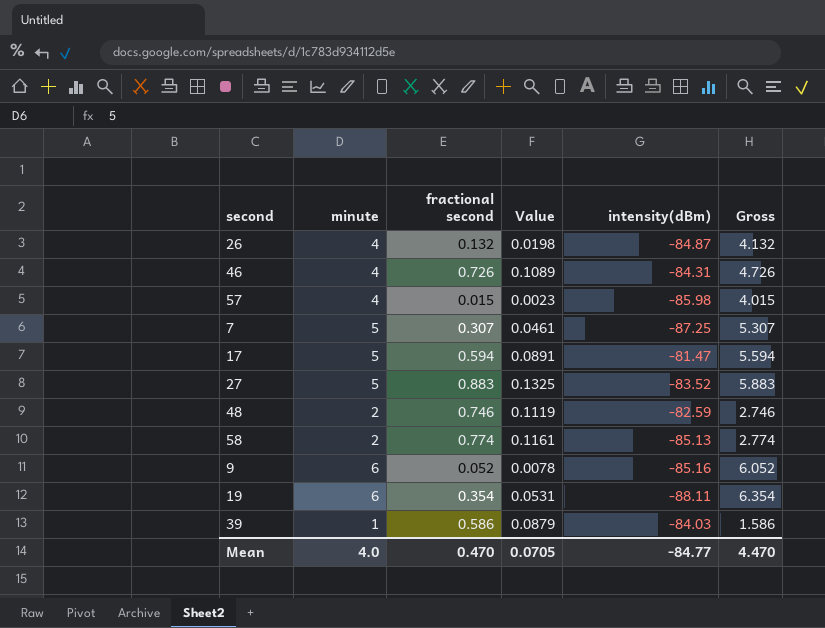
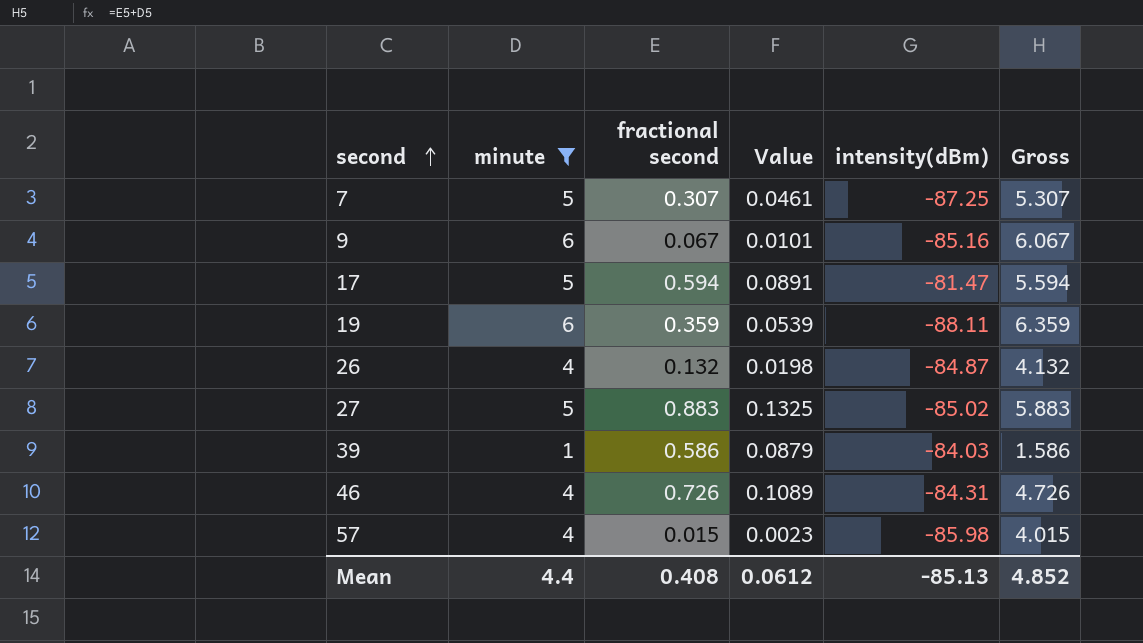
filter: none -> minute != 2
row order: none -> second ascending
9 | fractional second: 0.052 -> 0.067
9 | Value: 0.0078 -> 0.0101
9 | Gross: 6.052 -> 6.067
19 | fractional second: 0.354 -> 0.359
19 | Value: 0.0531 -> 0.0539
19 | Gross: 6.354 -> 6.359
27 | intensity(dBm): -83.52 -> -85.02
Mean | minute: 4.0 -> 4.4
Mean | fractional second: 0.470 -> 0.408
Mean | Value: 0.0705 -> 0.0612
Mean | intensity(dBm): -84.77 -> -85.13
Mean | Gross: 4.470 -> 4.852

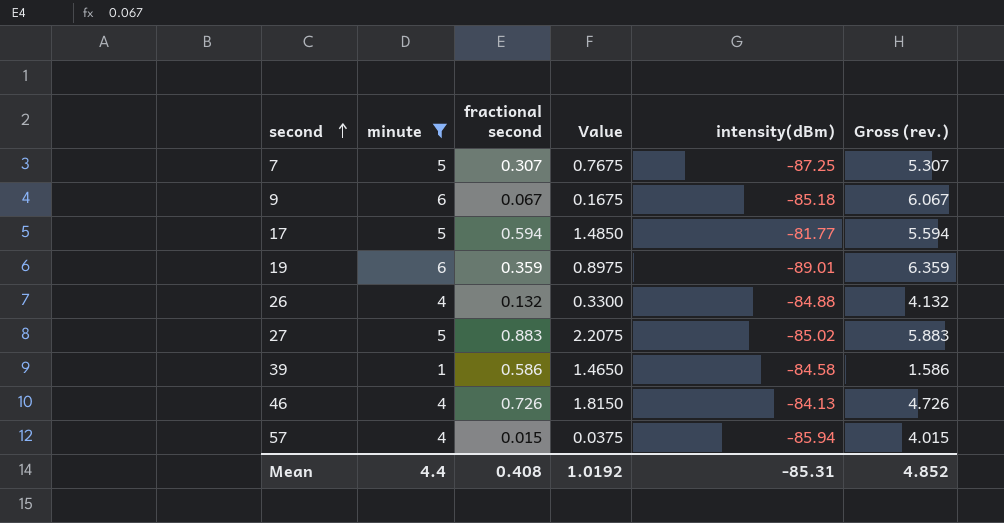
column Value | formula: [fractional second] * 0.15 -> [fractional second] * 2.5
column name: Gross -> Gross (rev.)
9 | intensity(dBm): -85.16 -> -85.18
17 | intensity(dBm): -81.47 -> -81.77
19 | intensity(dBm): -88.11 -> -89.01
26 | intensity(dBm): -84.87 -> -84.88
39 | intensity(dBm): -84.03 -> -84.58
46 | intensity(dBm): -84.31 -> -84.13
57 | intensity(dBm): -85.98 -> -85.94
Mean | Value: 0.0612 -> 1.0192
Mean | intensity(dBm): -85.13 -> -85.31

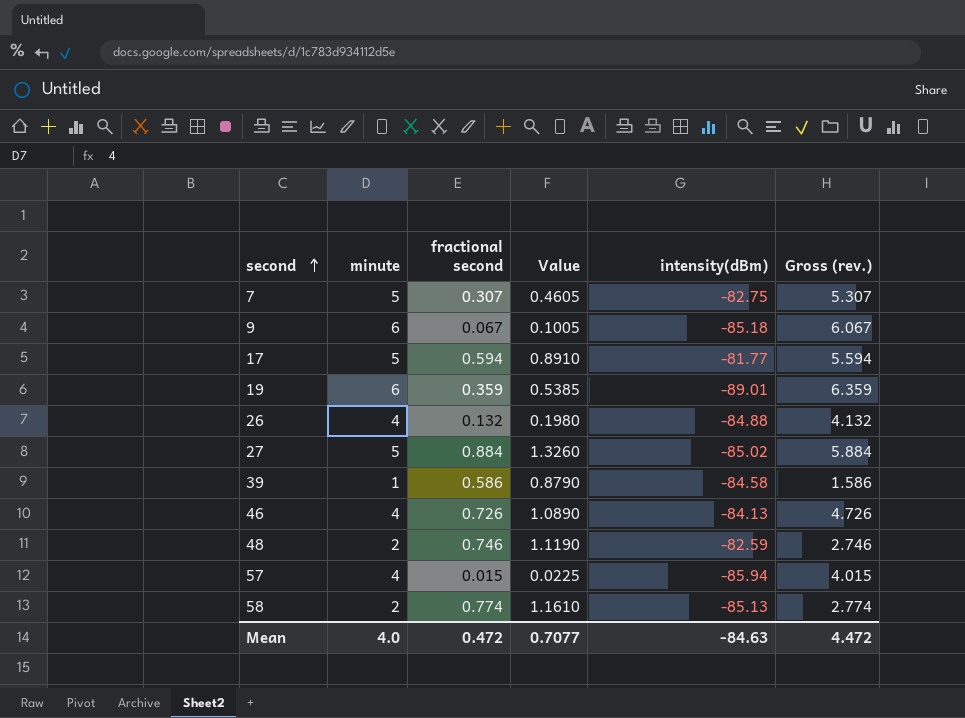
filter: minute != 2 -> none
column Value | formula: [fractional second] * 2.5 -> [fractional second] * 1.5
7 | intensity(dBm): -87.25 -> -82.75
27 | fractional second: 0.883 -> 0.884
27 | Gross (rev.): 5.883 -> 5.884
Mean | minute: 4.4 -> 4.0
Mean | fractional second: 0.408 -> 0.472
Mean | Value: 1.0192 -> 0.7077
Mean | intensity(dBm): -85.31 -> -84.63
Mean | Gross (rev.): 4.852 -> 4.472

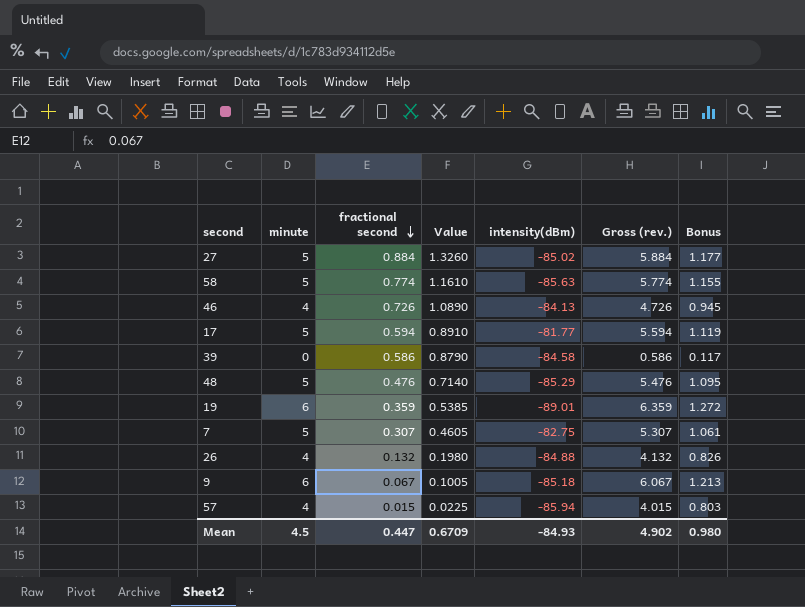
row order: second ascending -> fractional second descending
column Bonus | formula: none -> [Gross (rev.)] * 0.2
58 | minute: 2 -> 5
58 | intensity(dBm): -85.13 -> -85.63
58 | Gross (rev.): 2.774 -> 5.774
39 | minute: 1 -> 0
39 | Gross (rev.): 1.586 -> 0.586
48 | minute: 2 -> 5
48 | fractional second: 0.746 -> 0.476
48 | Value: 1.1190 -> 0.7140
48 | intensity(dBm): -82.59 -> -85.29
48 | Gross (rev.): 2.746 -> 5.476
Mean | minute: 4.0 -> 4.5
Mean | fractional second: 0.472 -> 0.447
Mean | Value: 0.7077 -> 0.6709
Mean | intensity(dBm): -84.63 -> -84.93
Mean | Gross (rev.): 4.472 -> 4.902

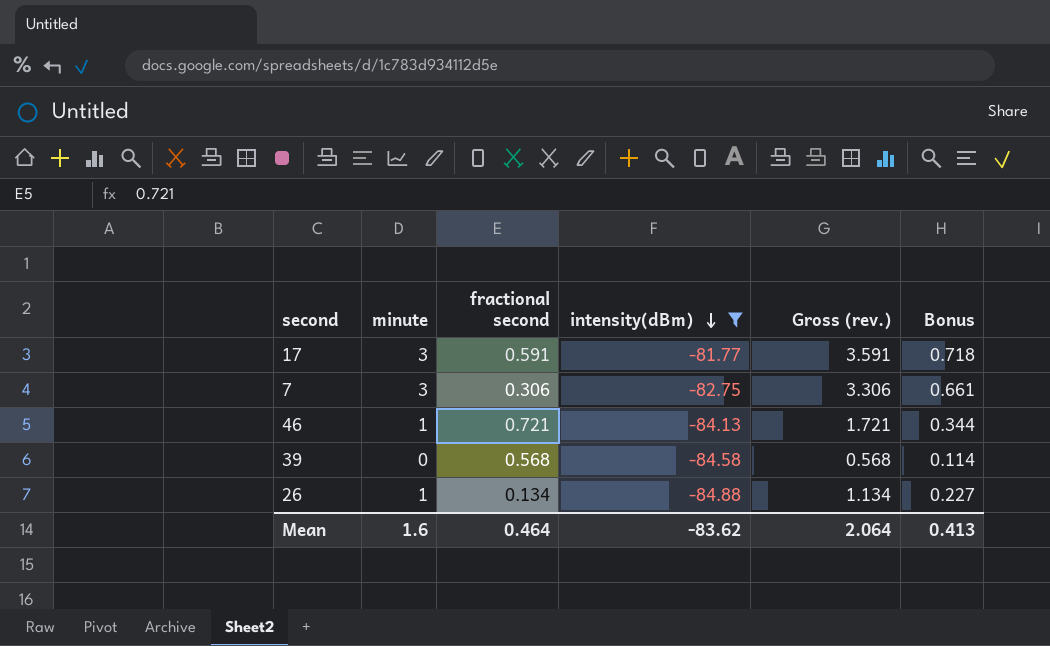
filter: none -> intensity(dBm) >= -84.88
row order: fractional second descending -> intensity(dBm) descending
column Value | formula: [fractional second] * 1.5 -> none
17 | minute: 5 -> 3
17 | fractional second: 0.594 -> 0.591
17 | Gross (rev.): 5.594 -> 3.591
17 | Bonus: 1.119 -> 0.718
7 | minute: 5 -> 3
7 | fractional second: 0.307 -> 0.306
7 | Gross (rev.): 5.307 -> 3.306
7 | Bonus: 1.061 -> 0.661
46 | minute: 4 -> 1
46 | fractional second: 0.726 -> 0.721
46 | Gross (rev.): 4.726 -> 1.721
46 | Bonus: 0.945 -> 0.344
39 | fractional second: 0.586 -> 0.568
39 | Gross (rev.): 0.586 -> 0.568
39 | Bonus: 0.117 -> 0.114
26 | minute: 4 -> 1
26 | fractional second: 0.132 -> 0.134
26 | Gross (rev.): 4.132 -> 1.134
26 | Bonus: 0.826 -> 0.227
Mean | minute: 4.5 -> 1.6
Mean | fractional second: 0.447 -> 0.464
Mean | intensity(dBm): -84.93 -> -83.62
Mean | Gross (rev.): 4.902 -> 2.064
Mean | Bonus: 0.980 -> 0.413

